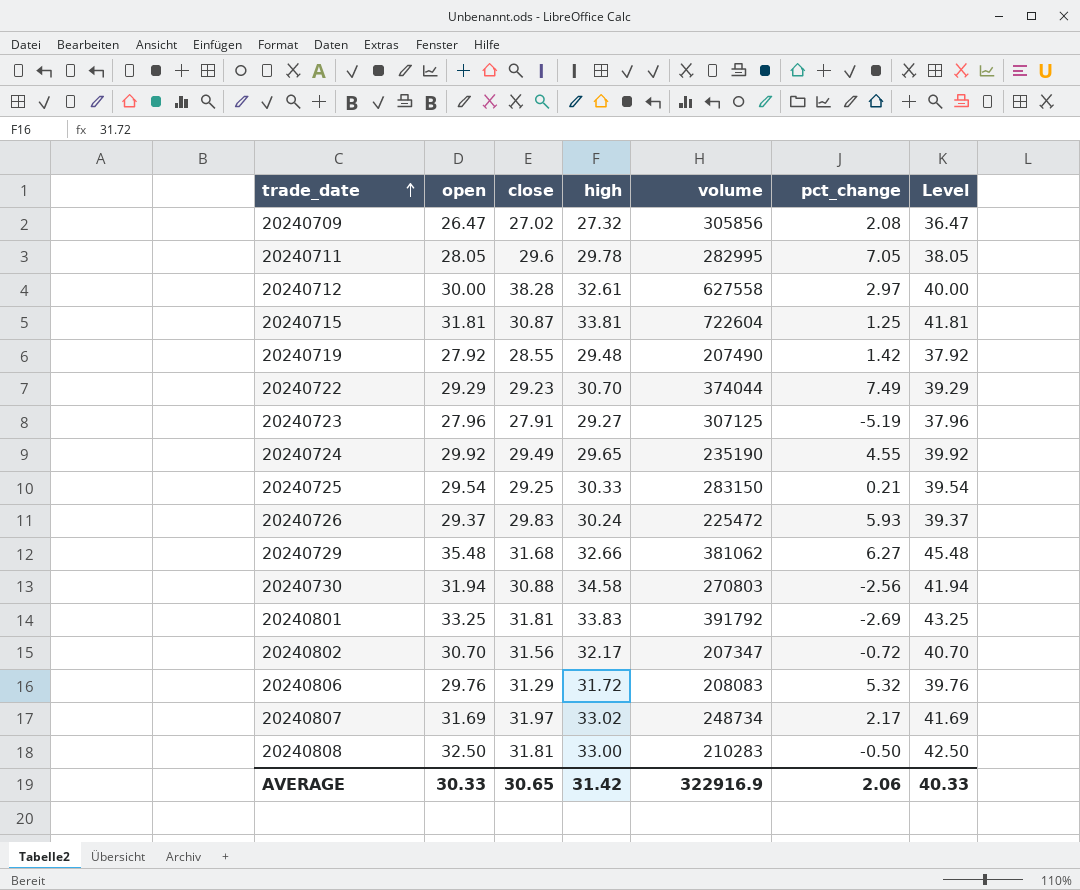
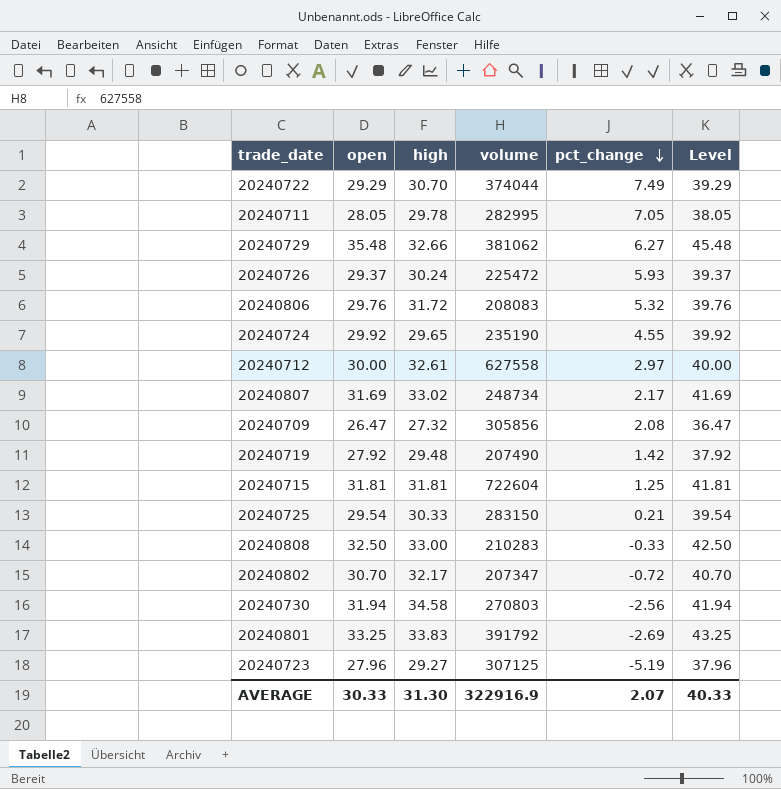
row order: trade_date ascending -> pct_change descending
column close | position: 3 -> none
20240715 | high: 33.81 -> 31.81
20240808 | pct_change: -0.50 -> -0.33
AVERAGE | high: 31.42 -> 31.30
AVERAGE | pct_change: 2.06 -> 2.07

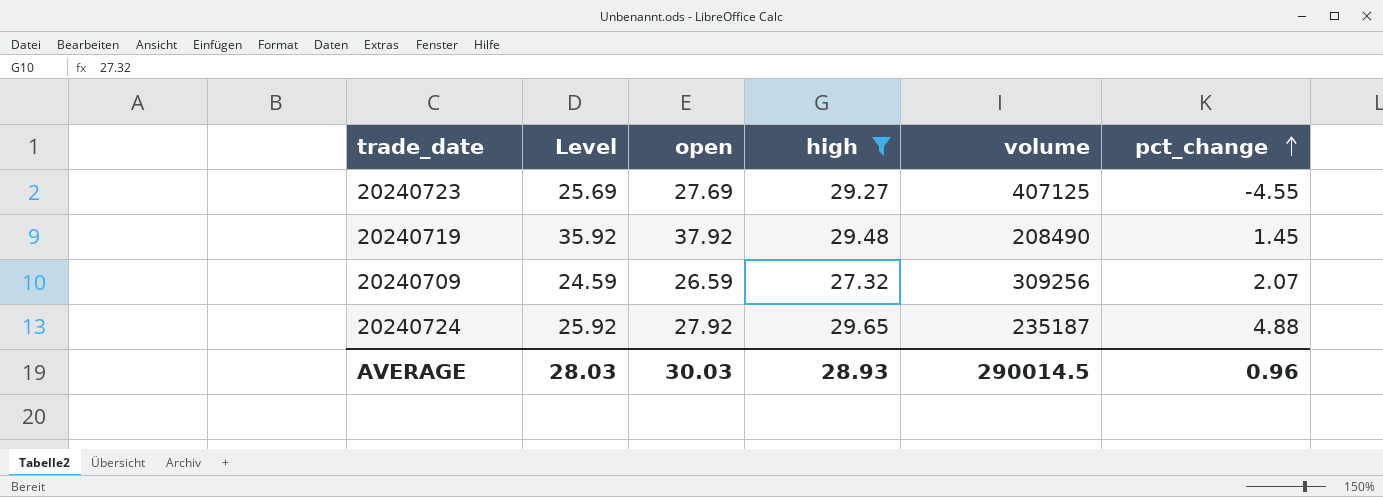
filter: none -> high <= 29.65
row order: pct_change descending -> pct_change ascending
column Level | formula: [open] + 10 -> [open] - 2
column Level | position: 6 -> 2
20240723 | open: 27.96 -> 27.69
20240723 | volume: 307125 -> 407125
20240723 | pct_change: -5.19 -> -4.55
20240719 | open: 27.92 -> 37.92
20240719 | volume: 207490 -> 208490
20240719 | pct_change: 1.42 -> 1.45
20240709 | open: 26.47 -> 26.59
20240709 | volume: 305856 -> 309256
20240709 | pct_change: 2.08 -> 2.07
20240724 | open: 29.92 -> 27.92
20240724 | volume: 235190 -> 235187
20240724 | pct_change: 4.55 -> 4.88
AVERAGE | Level: 40.33 -> 28.03
AVERAGE | open: 30.33 -> 30.03
AVERAGE | high: 31.30 -> 28.93
AVERAGE | volume: 322916.9 -> 290014.5
AVERAGE | pct_change: 2.07 -> 0.96

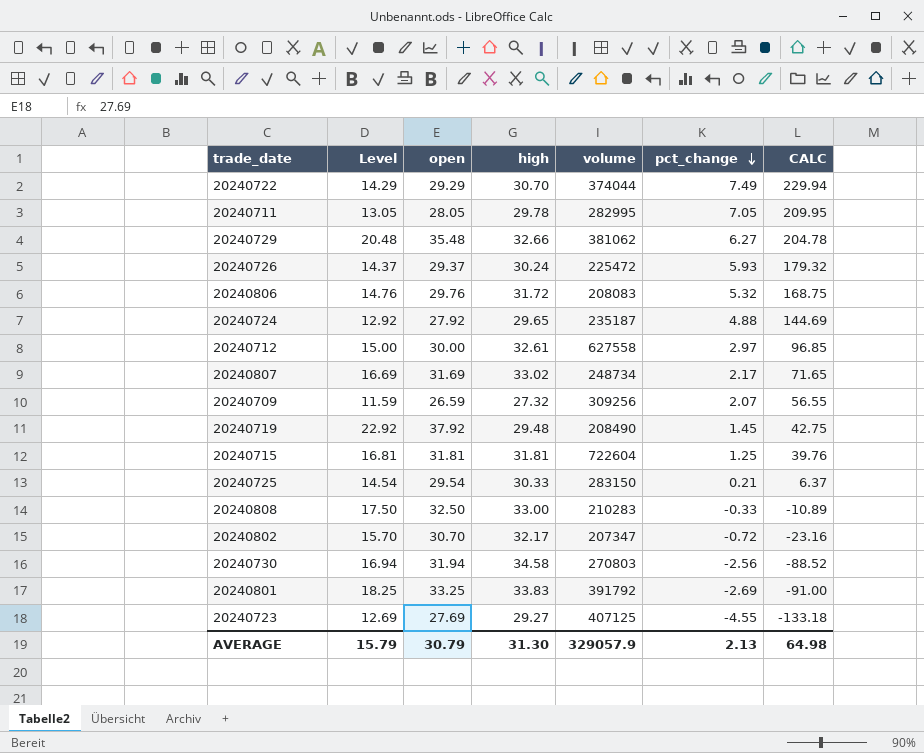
filter: high <= 29.65 -> none
row order: pct_change ascending -> pct_change descending
column Level | formula: [open] - 2 -> [open] - 15
column CALC | formula: none -> [high] * [pct_change]
AVERAGE | Level: 28.03 -> 15.79
AVERAGE | open: 30.03 -> 30.79
AVERAGE | high: 28.93 -> 31.30
AVERAGE | volume: 290014.5 -> 329057.9
AVERAGE | pct_change: 0.96 -> 2.13

